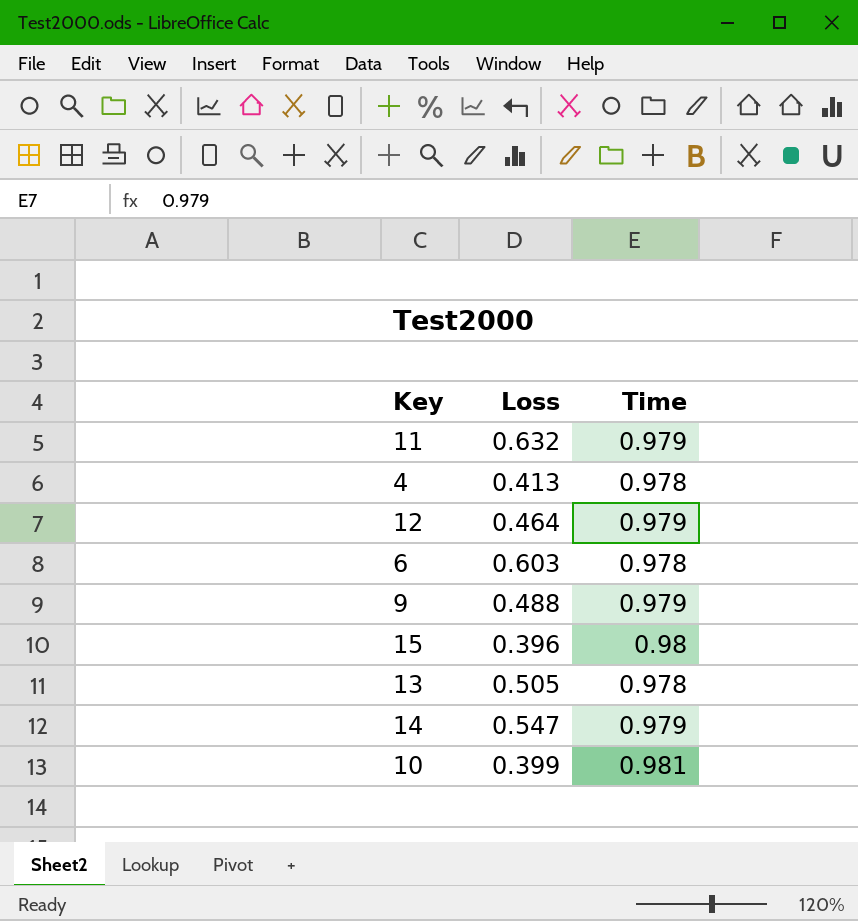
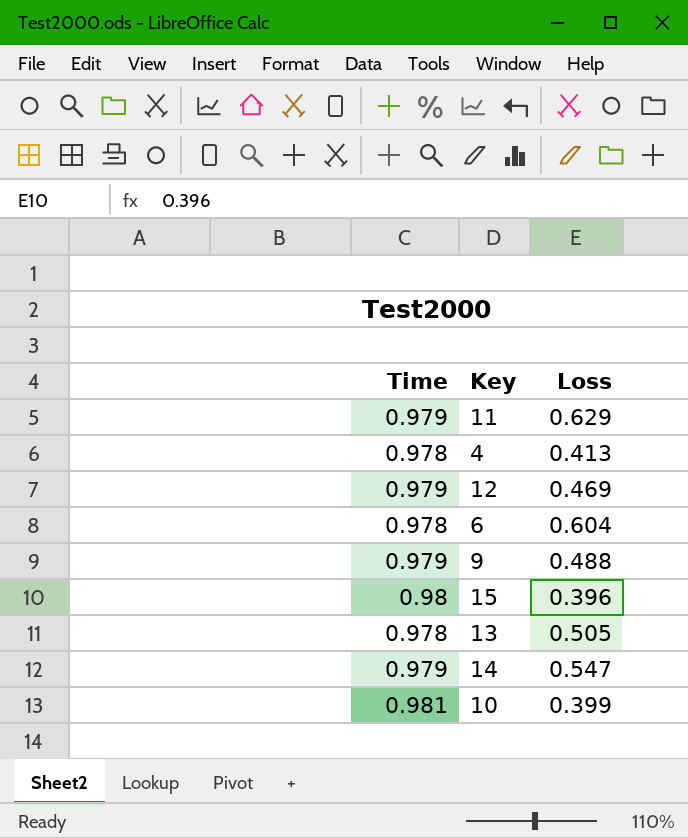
column Time | position: 3 -> 1
11 | Loss: 0.632 -> 0.629
12 | Loss: 0.464 -> 0.469
6 | Loss: 0.603 -> 0.604

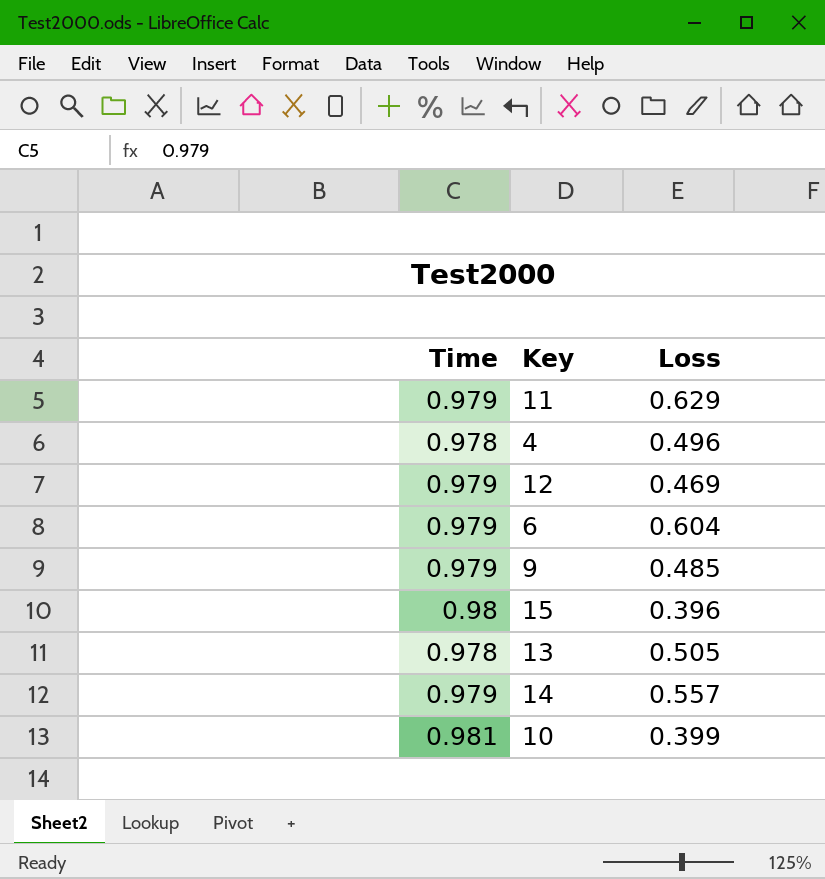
4 | Loss: 0.413 -> 0.496
6 | Time: 0.978 -> 0.979
9 | Loss: 0.488 -> 0.485
14 | Loss: 0.547 -> 0.557

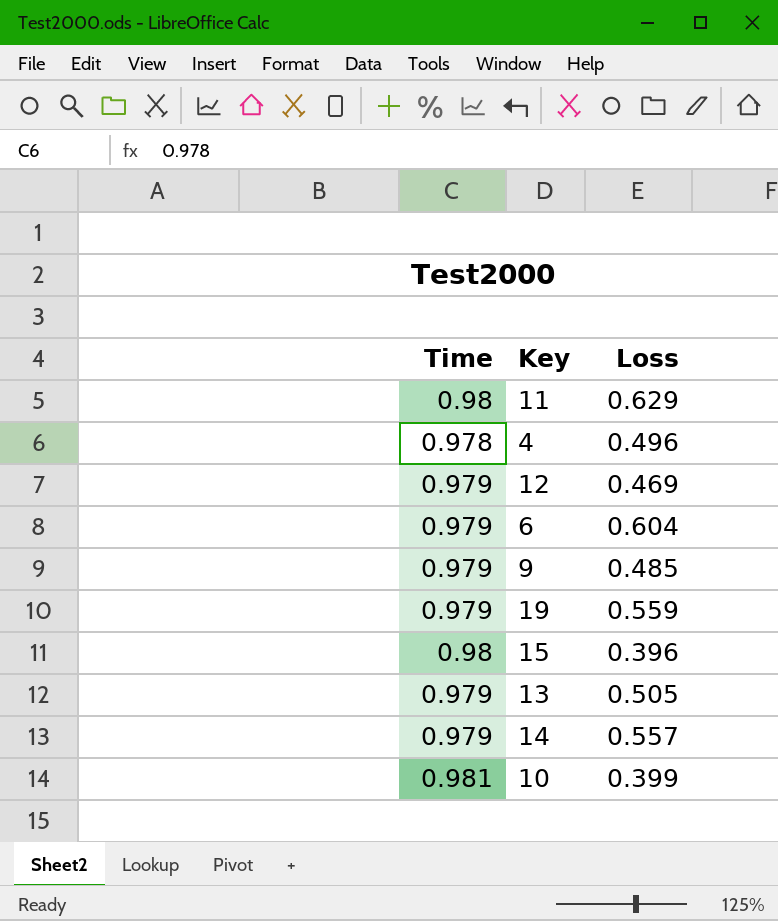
11 | Time: 0.979 -> 0.98
row 19: none -> 0.979 | 0.559
13 | Time: 0.978 -> 0.979

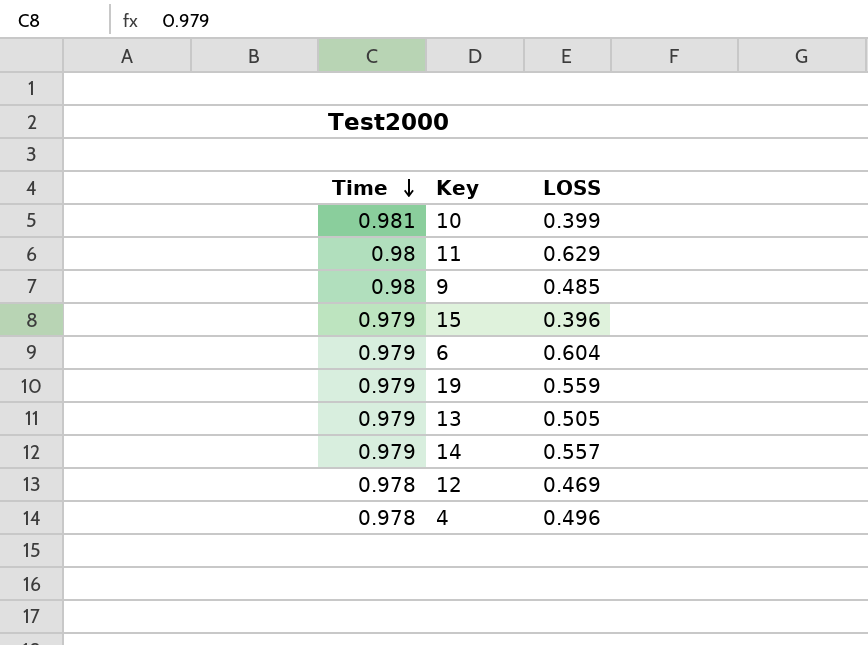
row order: none -> Time descending
column name: Loss -> LOSS
9 | Time: 0.979 -> 0.98
15 | Time: 0.98 -> 0.979
12 | Time: 0.979 -> 0.978

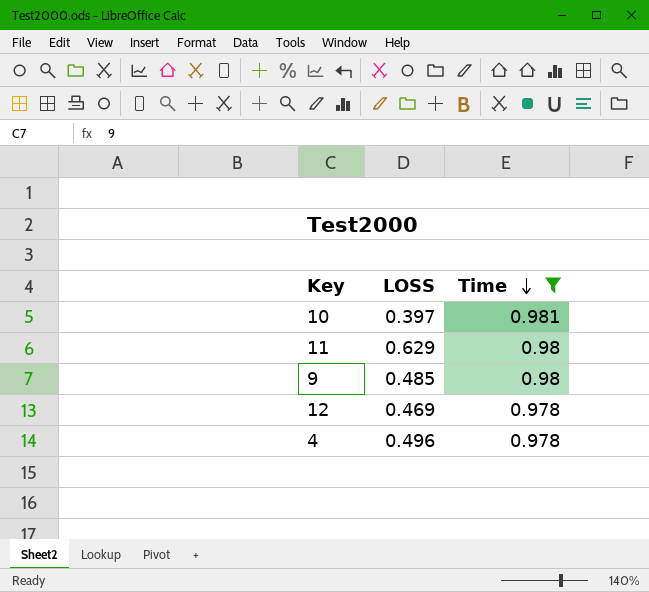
filter: none -> Time != 0.979
column Time | position: 1 -> 3
10 | LOSS: 0.399 -> 0.397

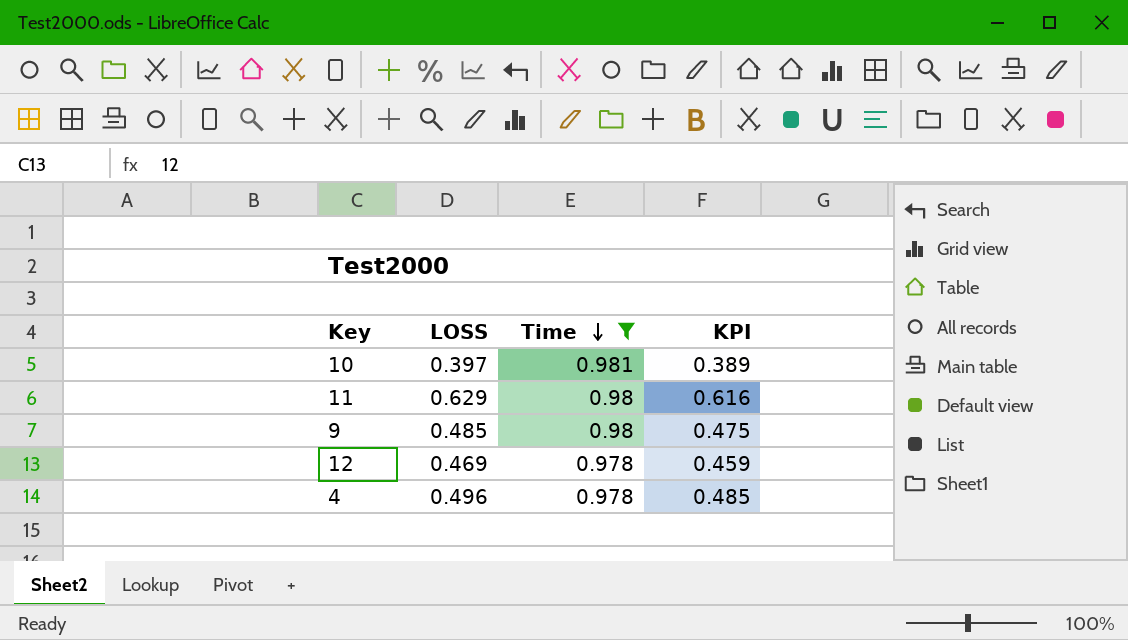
column KPI | formula: none -> [LOSS] * [Time]

